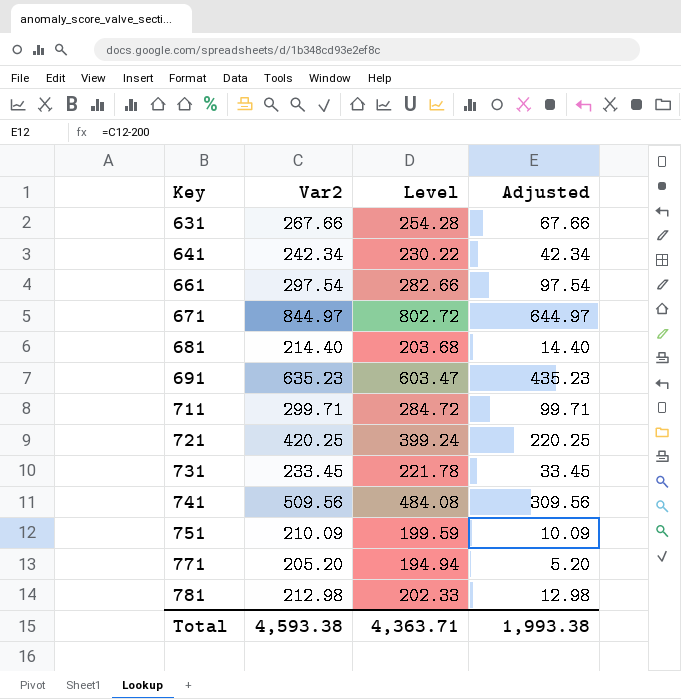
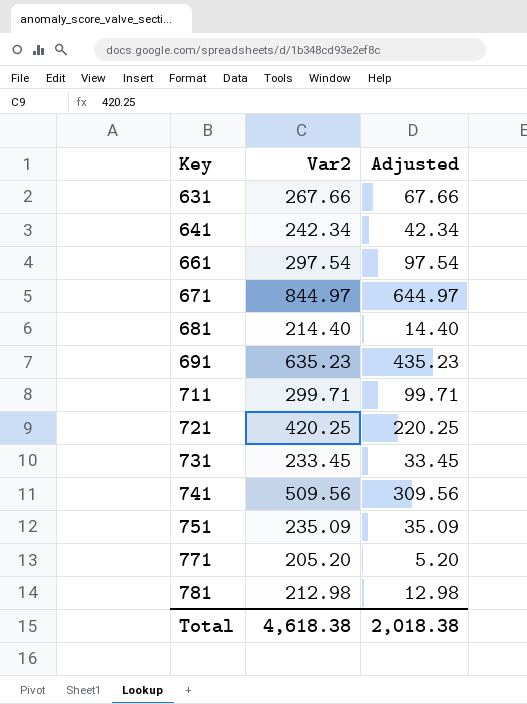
column Level | formula: [Var2] * 0.95 -> none
751 | Var2: 210.09 -> 235.09
751 | Adjusted: 10.09 -> 35.09
Total | Var2: 4,593.38 -> 4,618.38
Total | Adjusted: 1,993.38 -> 2,018.38

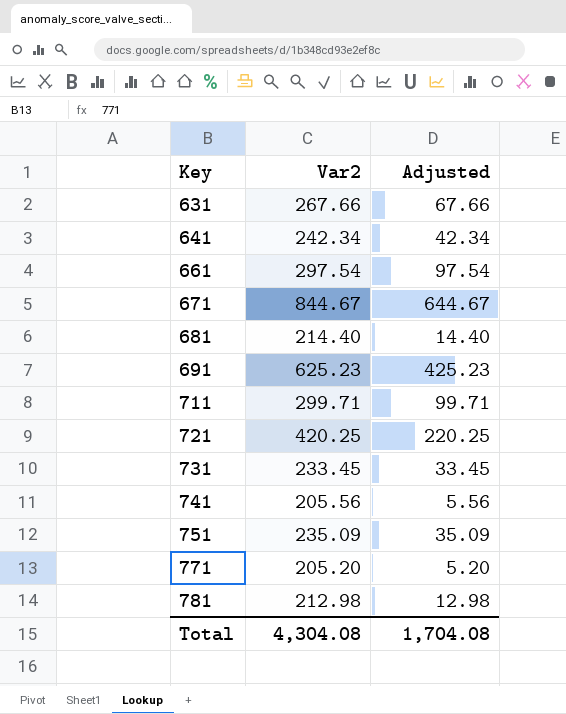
671 | Var2: 844.97 -> 844.67
671 | Adjusted: 644.97 -> 644.67
691 | Var2: 635.23 -> 625.23
691 | Adjusted: 435.23 -> 425.23
741 | Var2: 509.56 -> 205.56
741 | Adjusted: 309.56 -> 5.56
Total | Var2: 4,618.38 -> 4,304.08
Total | Adjusted: 2,018.38 -> 1,704.08

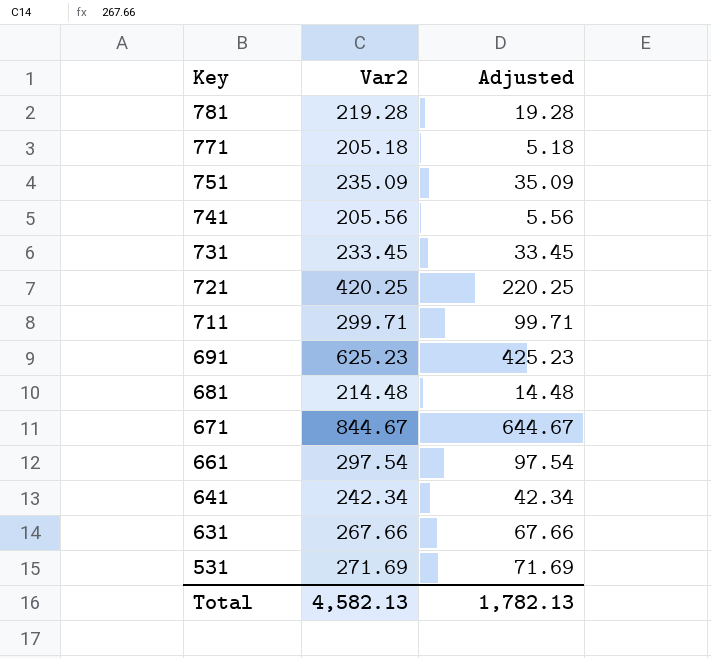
row order: Key ascending -> Key descending
781 | Var2: 212.98 -> 219.28
781 | Adjusted: 12.98 -> 19.28
771 | Var2: 205.20 -> 205.18
771 | Adjusted: 5.20 -> 5.18
681 | Var2: 214.40 -> 214.48
681 | Adjusted: 14.40 -> 14.48
row 531: none -> 271.69 | 71.69
Total | Var2: 4,304.08 -> 4,582.13
Total | Adjusted: 1,704.08 -> 1,782.13

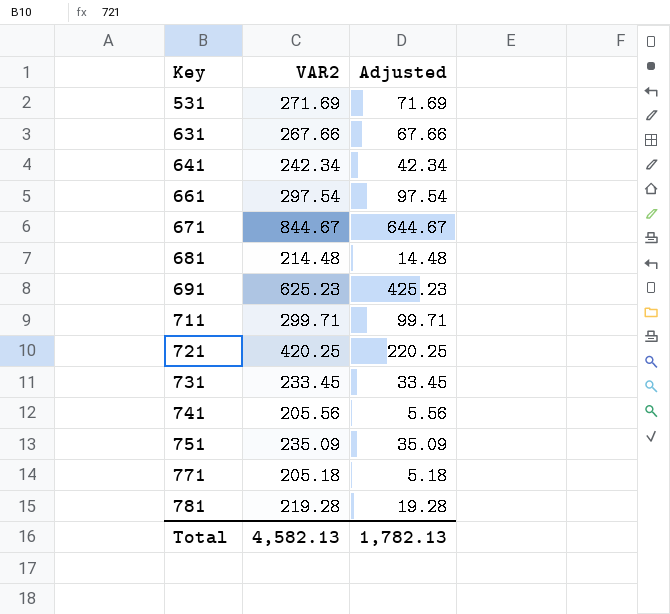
row order: Key descending -> Key ascending
column name: Var2 -> VAR2

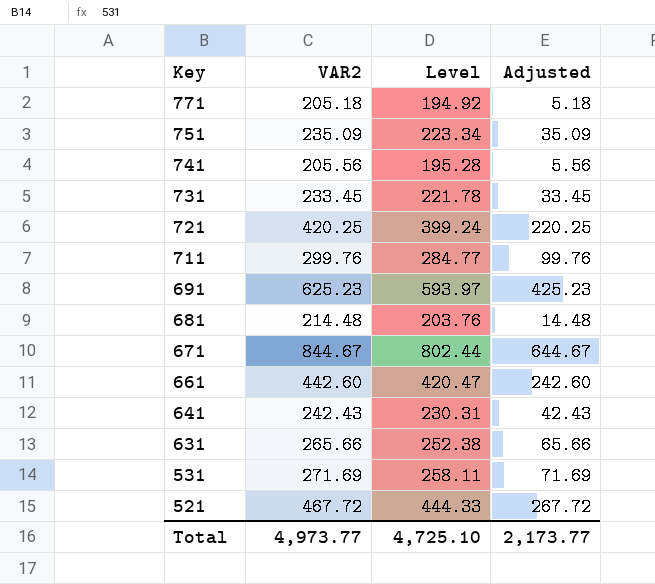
row order: Key ascending -> Key descending
column Level | formula: none -> [VAR2] * 0.95
row 781: 219.28 | 19.28 -> none
711 | VAR2: 299.71 -> 299.76
711 | Adjusted: 99.71 -> 99.76
661 | VAR2: 297.54 -> 442.60
661 | Adjusted: 97.54 -> 242.60
641 | VAR2: 242.34 -> 242.43
641 | Adjusted: 42.34 -> 42.43
631 | VAR2: 267.66 -> 265.66
631 | Adjusted: 67.66 -> 65.66
row 521: none -> 467.72 | 444.33 | 267.72
Total | VAR2: 4,582.13 -> 4,973.77
Total | Adjusted: 1,782.13 -> 2,173.77

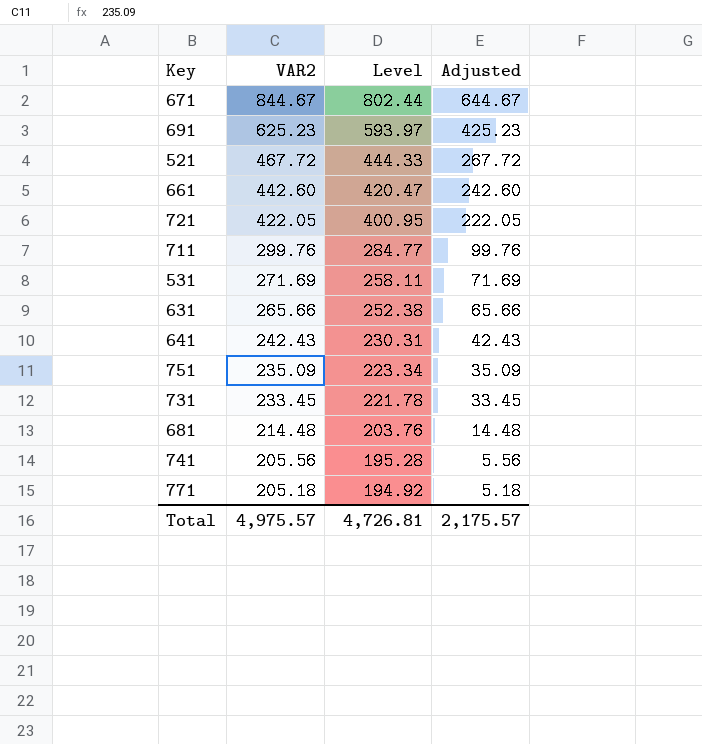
row order: Key descending -> VAR2 descending
721 | VAR2: 420.25 -> 422.05
721 | Level: 399.24 -> 400.95
721 | Adjusted: 220.25 -> 222.05
Total | VAR2: 4,973.77 -> 4,975.57
Total | Level: 4,725.10 -> 4,726.81
Total | Adjusted: 2,173.77 -> 2,175.57

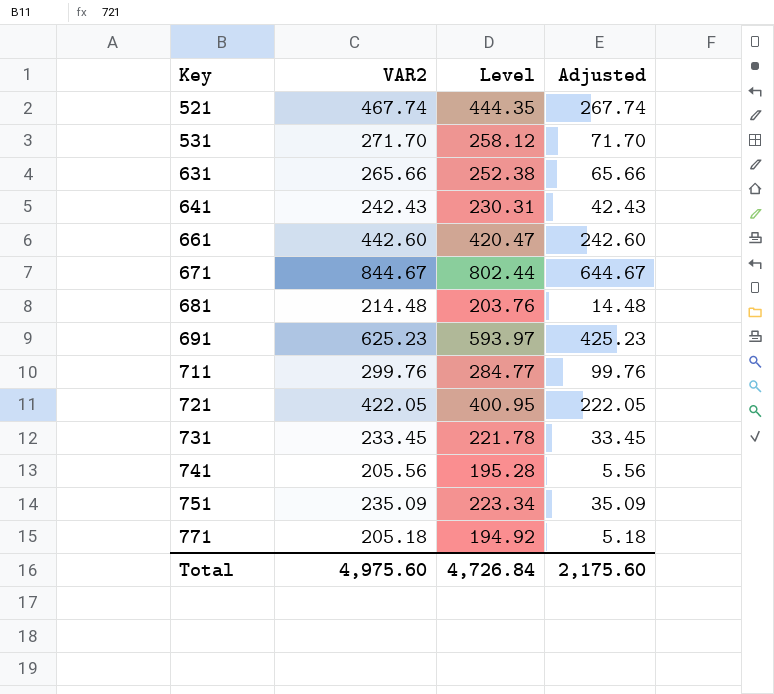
row order: VAR2 descending -> Key ascending
521 | VAR2: 467.72 -> 467.74
521 | Level: 444.33 -> 444.35
521 | Adjusted: 267.72 -> 267.74
531 | VAR2: 271.69 -> 271.70
531 | Level: 258.11 -> 258.12
531 | Adjusted: 71.69 -> 71.70
Total | VAR2: 4,975.57 -> 4,975.60
Total | Level: 4,726.81 -> 4,726.84
Total | Adjusted: 2,175.57 -> 2,175.60

